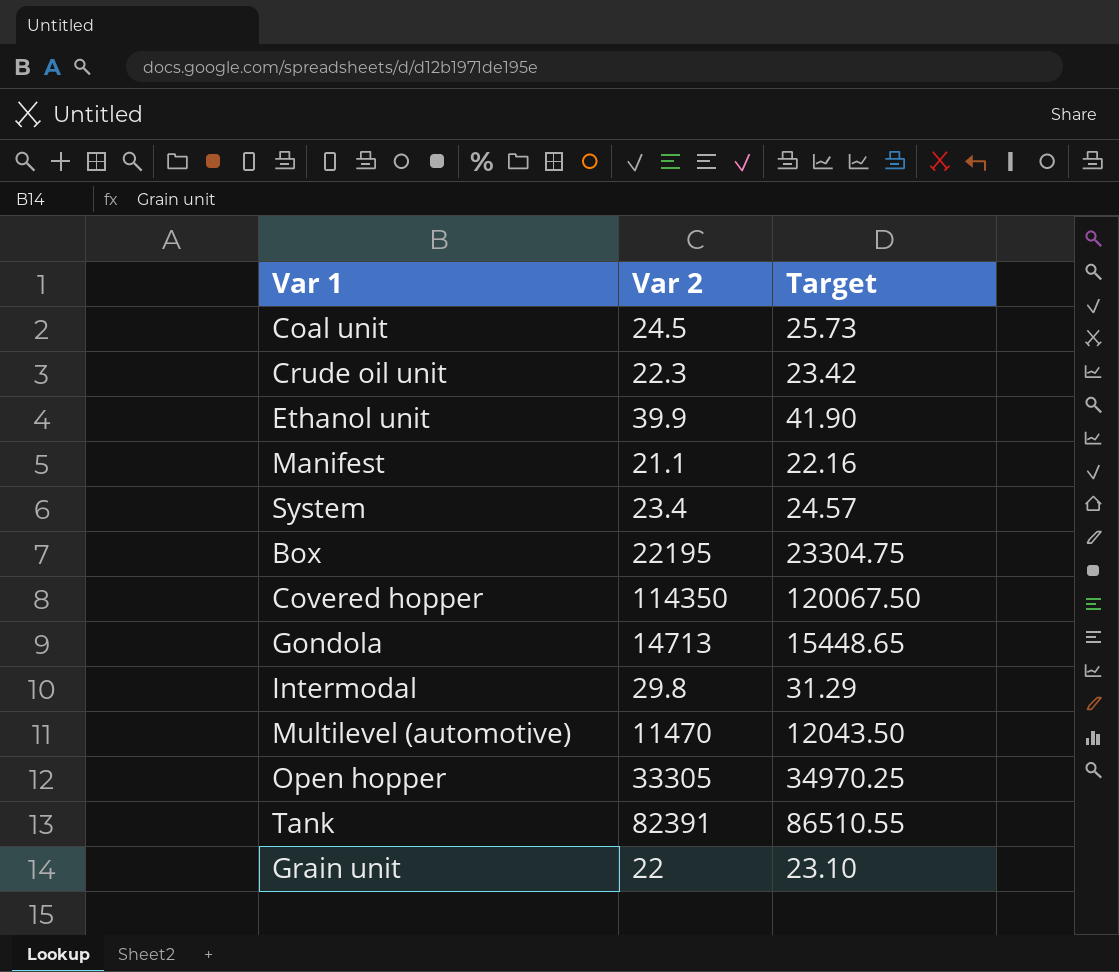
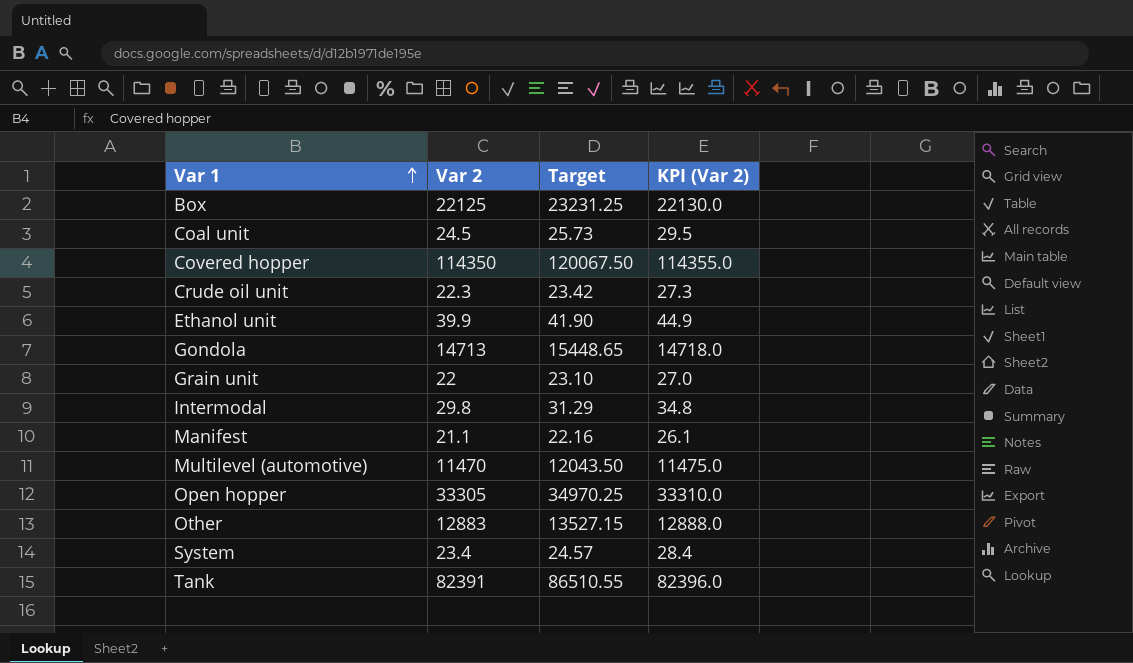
row order: none -> Var 1 ascending
column KPI (Var 2) | formula: none -> [Var 2] + 5
Box | Var 2: 22195 -> 22125
Box | Target: 23304.75 -> 23231.25
row Other: none -> 12883 | 13527.15 | 12888.0

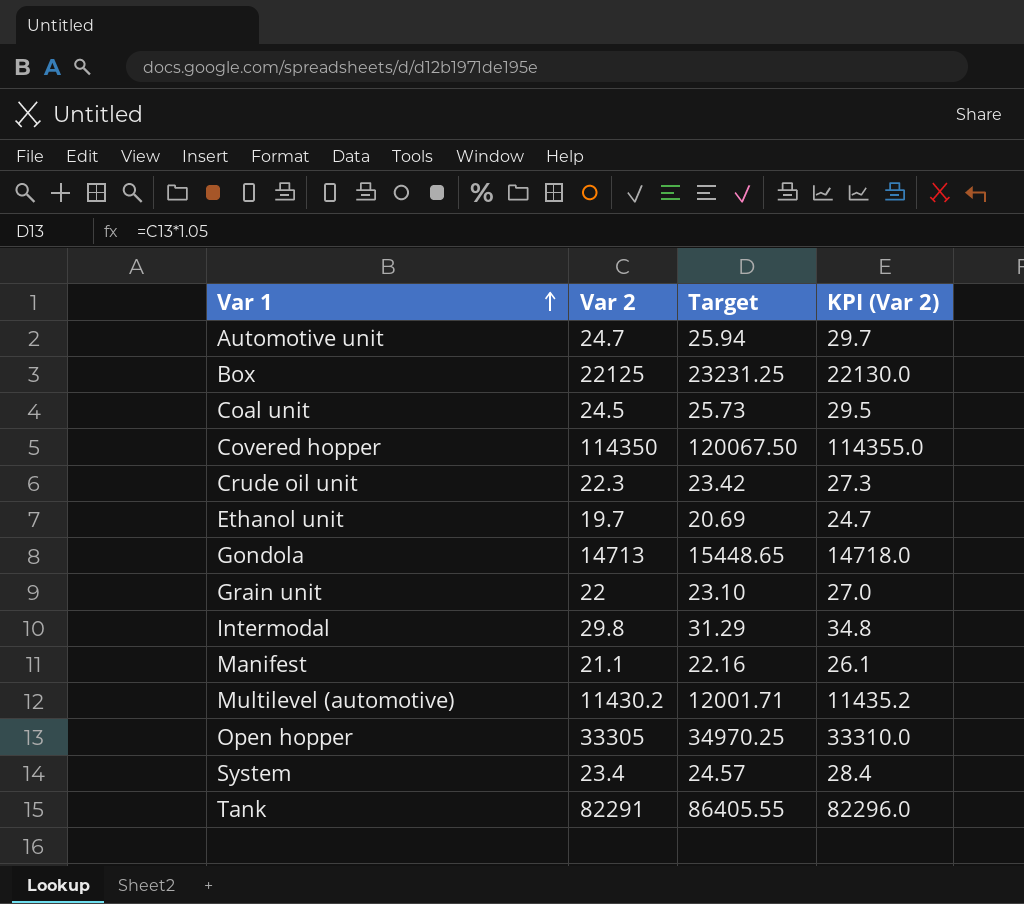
row Other: 12883 | 13527.15 | 12888.0 -> none
row Automotive unit: none -> 24.7 | 25.94 | 29.7
Ethanol unit | Var 2: 39.9 -> 19.7
Ethanol unit | Target: 41.90 -> 20.69
Ethanol unit | KPI (Var 2): 44.9 -> 24.7
Multilevel (automotive) | Var 2: 11470 -> 11430.2
Multilevel (automotive) | Target: 12043.50 -> 12001.71
Multilevel (automotive) | KPI (Var 2): 11475.0 -> 11435.2
Tank | Var 2: 82391 -> 82291
Tank | Target: 86510.55 -> 86405.55
Tank | KPI (Var 2): 82396.0 -> 82296.0

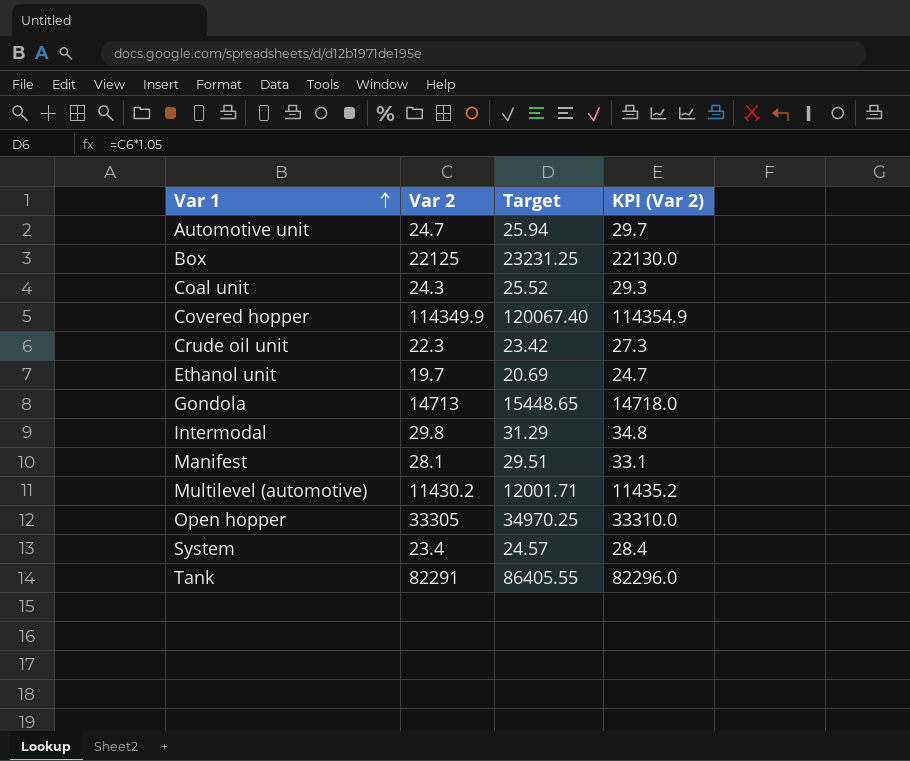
row Grain unit: 22 | 23.10 | 27.0 -> none
Coal unit | Var 2: 24.5 -> 24.3
Coal unit | Target: 25.73 -> 25.52
Coal unit | KPI (Var 2): 29.5 -> 29.3
Covered hopper | Var 2: 114350 -> 114349.9
Covered hopper | Target: 120067.50 -> 120067.40
Covered hopper | KPI (Var 2): 114355.0 -> 114354.9
Manifest | Var 2: 21.1 -> 28.1
Manifest | Target: 22.16 -> 29.51
Manifest | KPI (Var 2): 26.1 -> 33.1

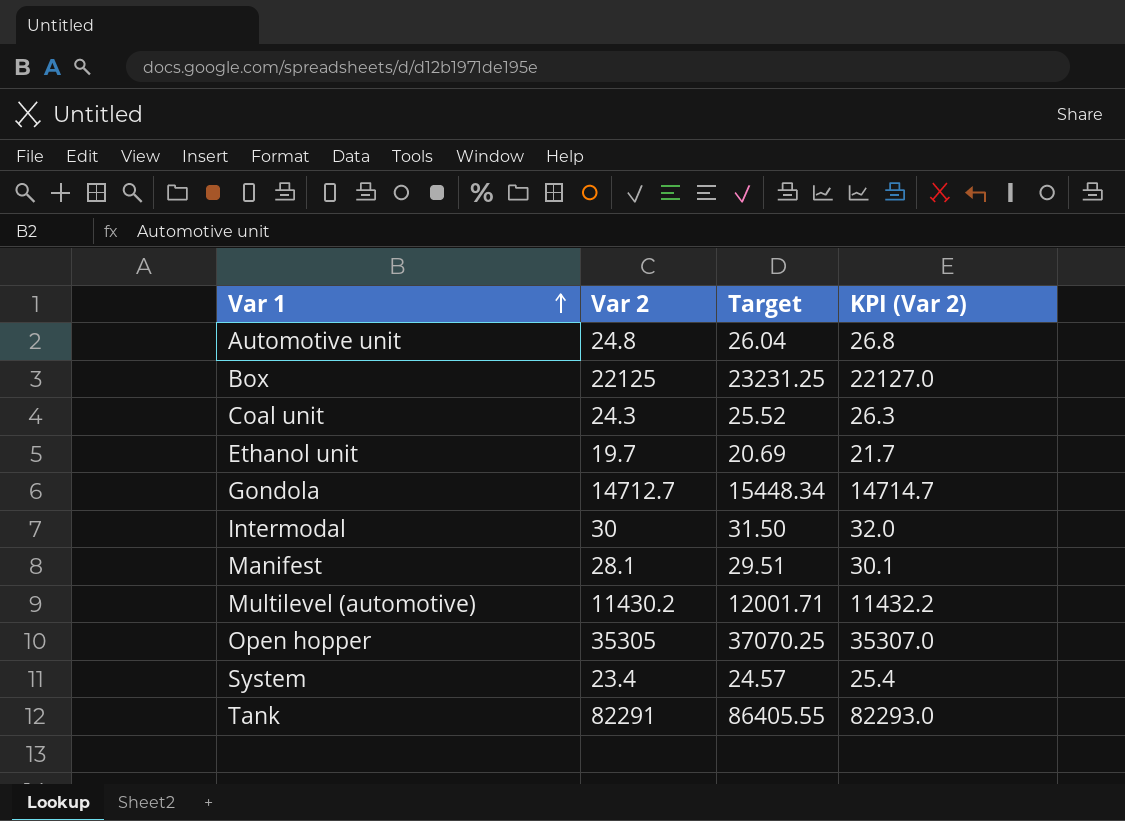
column KPI (Var 2) | formula: [Var 2] + 5 -> [Var 2] + 2
row Covered hopper: 114349.9 | 120067.40 | 114354.9 -> none
row Crude oil unit: 22.3 | 23.42 | 27.3 -> none
Automotive unit | Var 2: 24.7 -> 24.8
Automotive unit | Target: 25.94 -> 26.04
Gondola | Var 2: 14713 -> 14712.7
Gondola | Target: 15448.65 -> 15448.34
Intermodal | Var 2: 29.8 -> 30
Intermodal | Target: 31.29 -> 31.50
Open hopper | Var 2: 33305 -> 35305
Open hopper | Target: 34970.25 -> 37070.25

